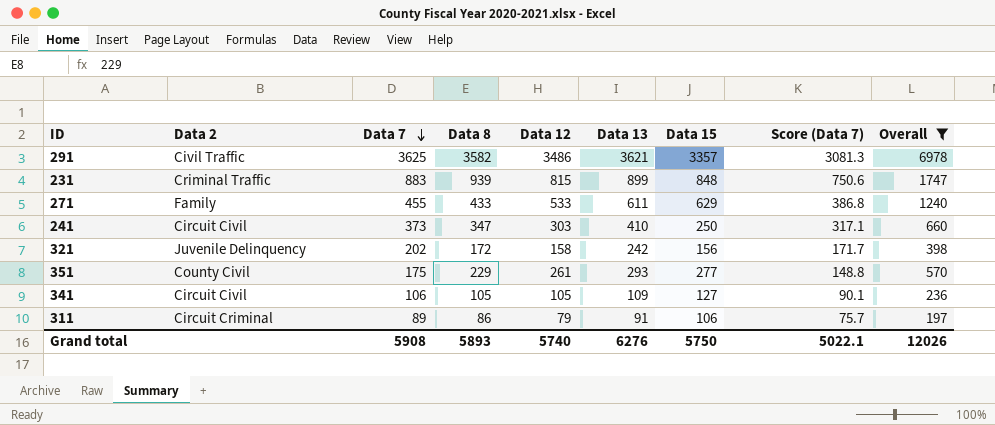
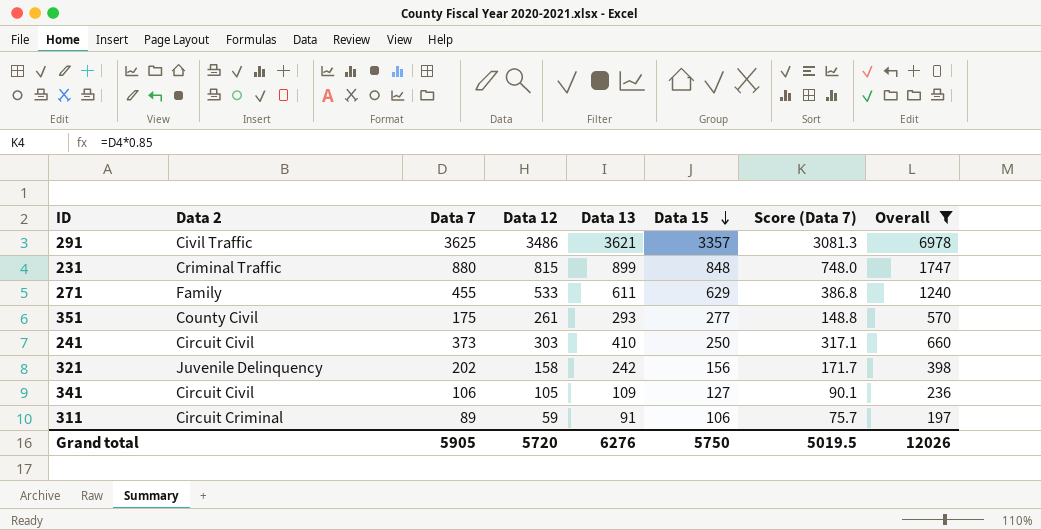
row order: Data 7 descending -> Data 15 descending
column Data 8 | position: 4 -> none
231 | Data 7: 883 -> 880
231 | Score (Data 7): 750.6 -> 748.0
311 | Data 12: 79 -> 59
Grand total | Data 7: 5908 -> 5905
Grand total | Data 12: 5740 -> 5720
Grand total | Score (Data 7): 5022.1 -> 5019.5

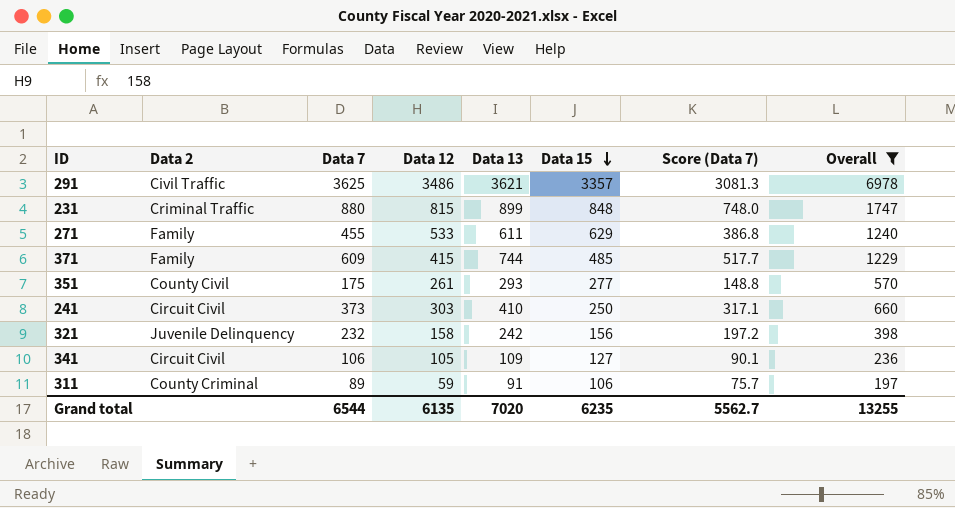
row 371: none -> Family | 609 | 415 | 744 | 485 | 517.7 | 1229
321 | Data 7: 202 -> 232
321 | Score (Data 7): 171.7 -> 197.2
311 | Data 2: Circuit Criminal -> County Criminal
Grand total | Data 7: 5905 -> 6544
Grand total | Data 12: 5720 -> 6135
Grand total | Data 13: 6276 -> 7020
Grand total | Data 15: 5750 -> 6235
Grand total | Score (Data 7): 5019.5 -> 5562.7
Grand total | Overall: 12026 -> 13255

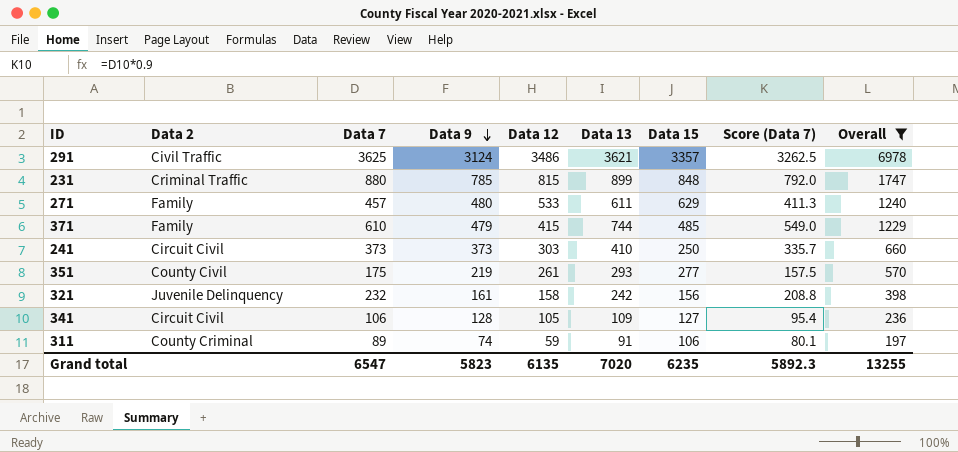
row order: Data 15 descending -> Data 9 descending
column Data 9 | position: none -> 4
column Score (Data 7) | formula: [Data 7] * 0.85 -> [Data 7] * 0.9
271 | Data 7: 455 -> 457
371 | Data 7: 609 -> 610
Grand total | Data 7: 6544 -> 6547
Grand total | Score (Data 7): 5562.7 -> 5892.3

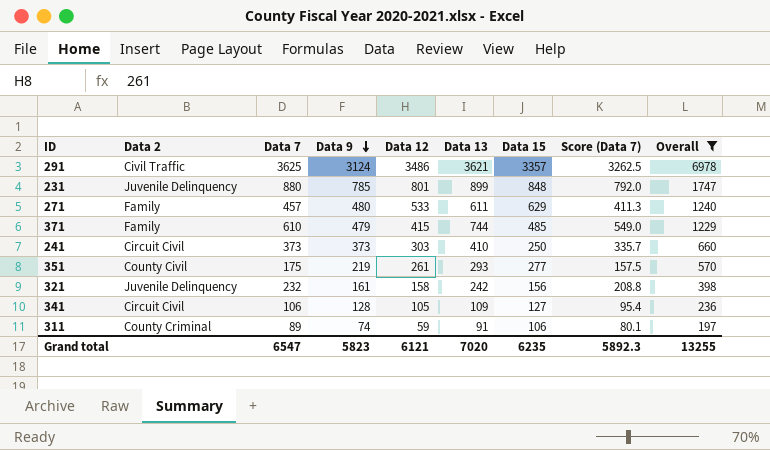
231 | Data 2: Criminal Traffic -> Juvenile Delinquency
231 | Data 12: 815 -> 801
Grand total | Data 12: 6135 -> 6121

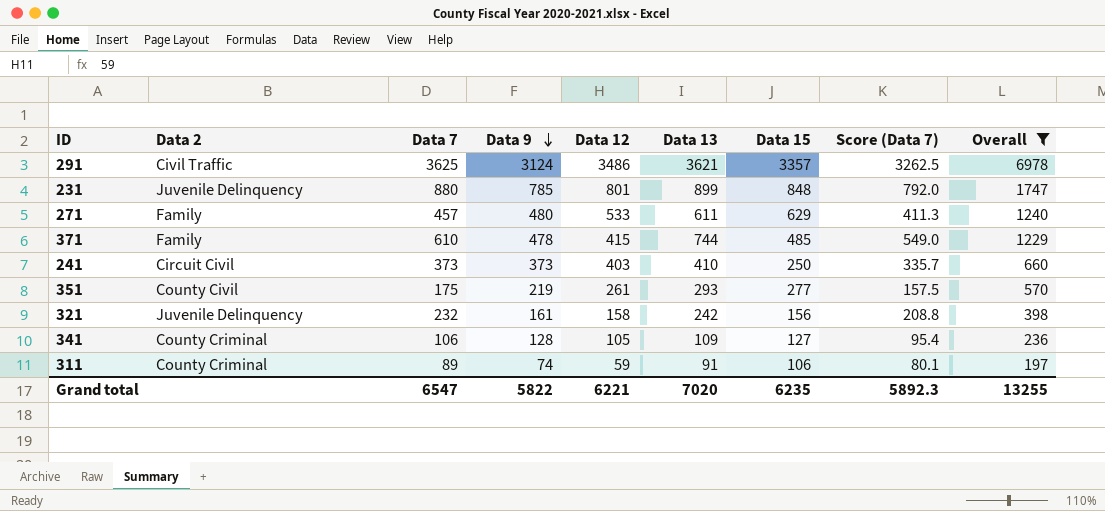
371 | Data 9: 479 -> 478
241 | Data 12: 303 -> 403
341 | Data 2: Circuit Civil -> County Criminal
Grand total | Data 9: 5823 -> 5822
Grand total | Data 12: 6121 -> 6221

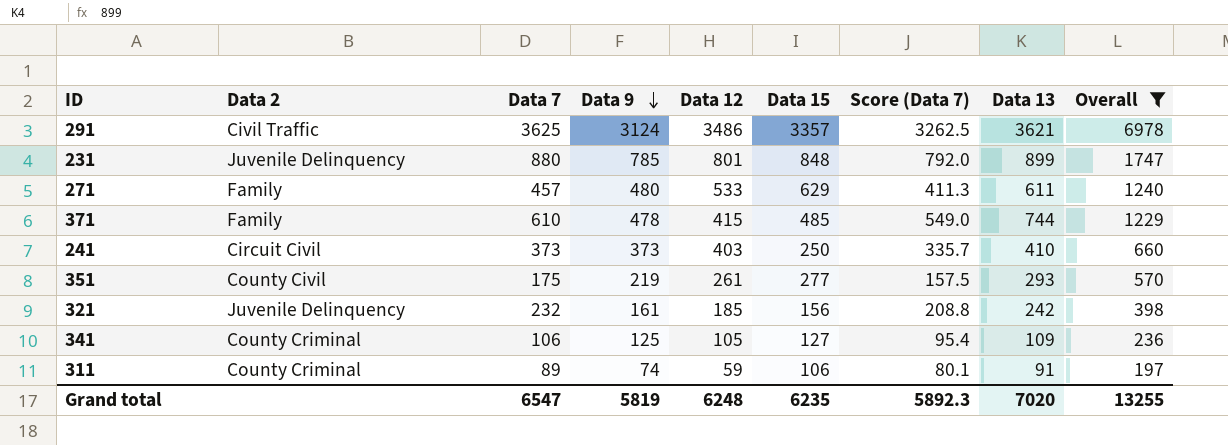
column Data 13 | position: 6 -> 8
321 | Data 12: 158 -> 185
341 | Data 9: 128 -> 125
Grand total | Data 9: 5822 -> 5819
Grand total | Data 12: 6221 -> 6248

